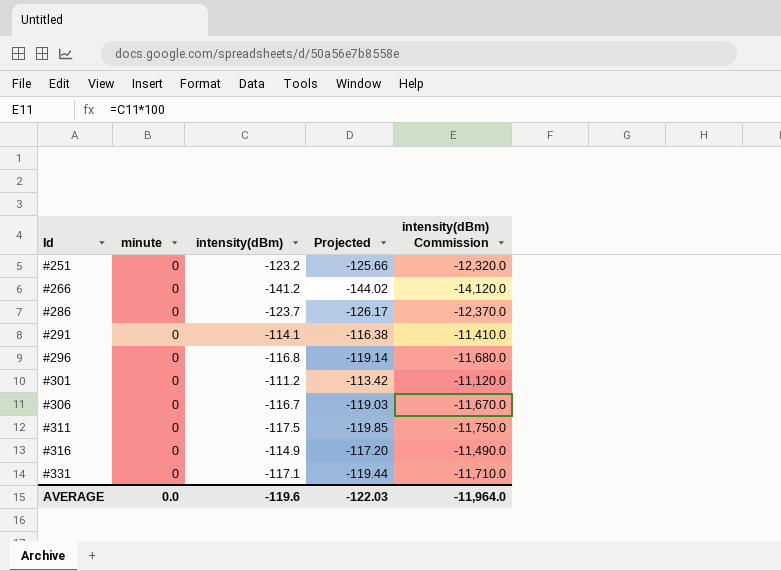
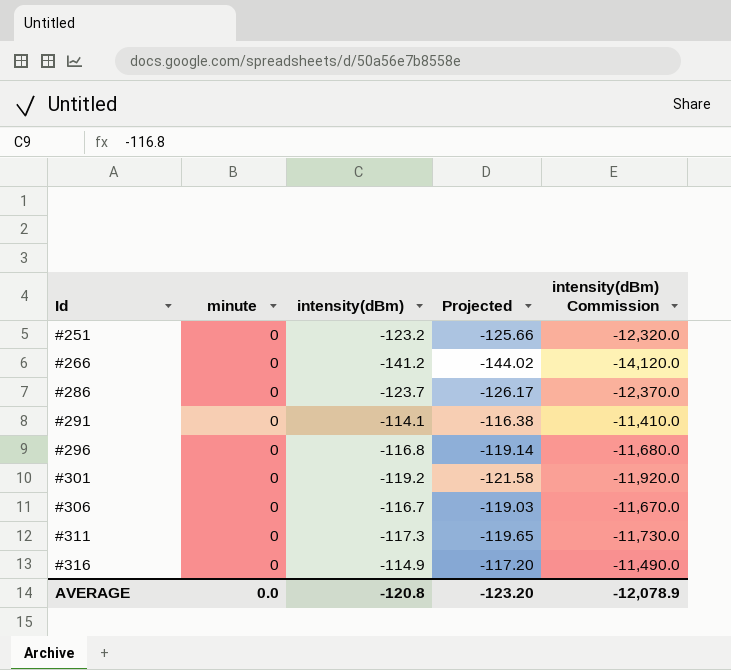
row #331: 0 | -117.1 | -119.44 | -11,710.0 -> none
#301 | intensity(dBm): -111.2 -> -119.2
#301 | Projected: -113.42 -> -121.58
#301 | intensity(dBm) Commission: -11,120.0 -> -11,920.0
#311 | intensity(dBm): -117.5 -> -117.3
#311 | Projected: -119.85 -> -119.65
#311 | intensity(dBm) Commission: -11,750.0 -> -11,730.0
AVERAGE | intensity(dBm): -119.6 -> -120.8
AVERAGE | Projected: -122.03 -> -123.20
AVERAGE | intensity(dBm) Commission: -11,964.0 -> -12,078.9

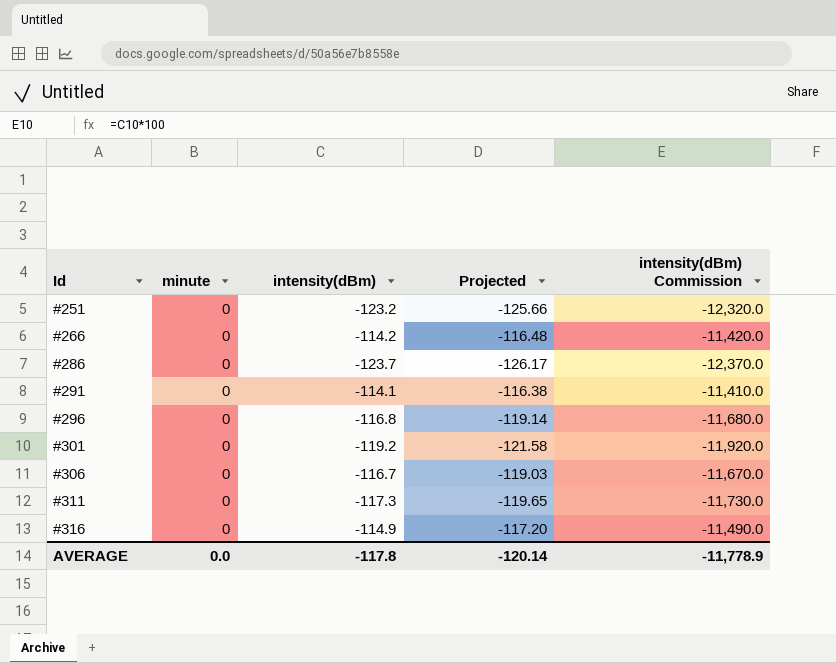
#266 | intensity(dBm): -141.2 -> -114.2
#266 | Projected: -144.02 -> -116.48
#266 | intensity(dBm) Commission: -14,120.0 -> -11,420.0
AVERAGE | intensity(dBm): -120.8 -> -117.8
AVERAGE | Projected: -123.20 -> -120.14
AVERAGE | intensity(dBm) Commission: -12,078.9 -> -11,778.9

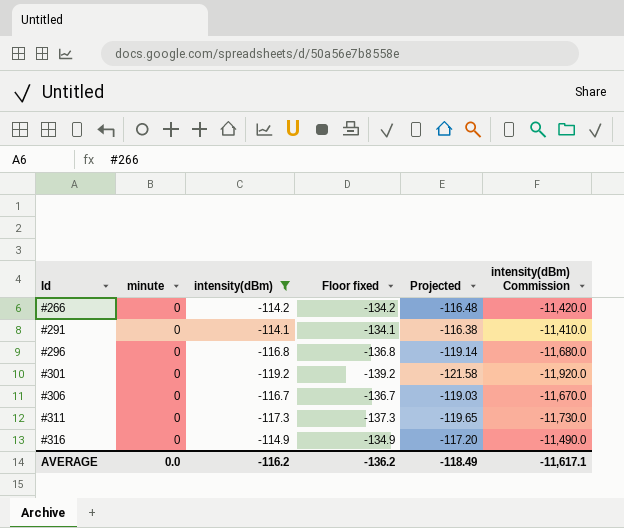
filter: none -> intensity(dBm) >= -119.2
column Floor fixed | formula: none -> [intensity(dBm)] - 20
AVERAGE | intensity(dBm): -117.8 -> -116.2
AVERAGE | Projected: -120.14 -> -118.49
AVERAGE | intensity(dBm) Commission: -11,778.9 -> -11,617.1

